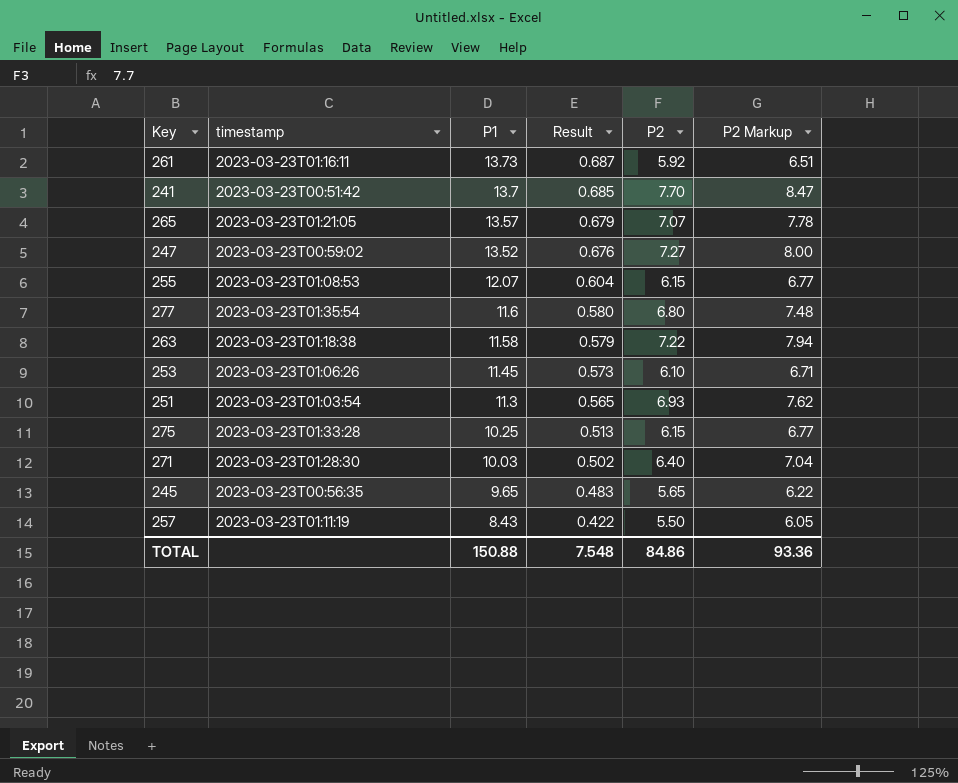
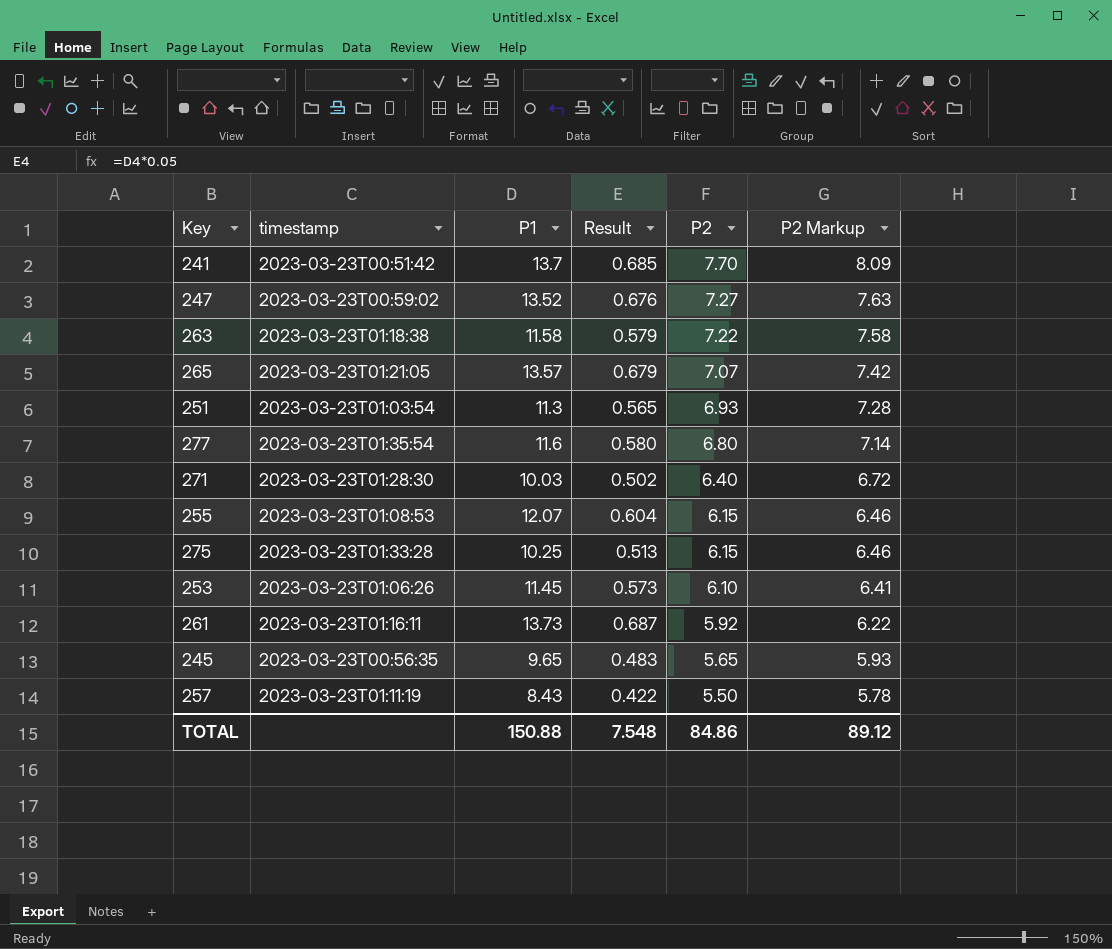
row order: P1 descending -> P2 descending
column P2 Markup | formula: [P2] * 1.1 -> [P2] * 1.05
TOTAL | P2 Markup: 93.36 -> 89.12

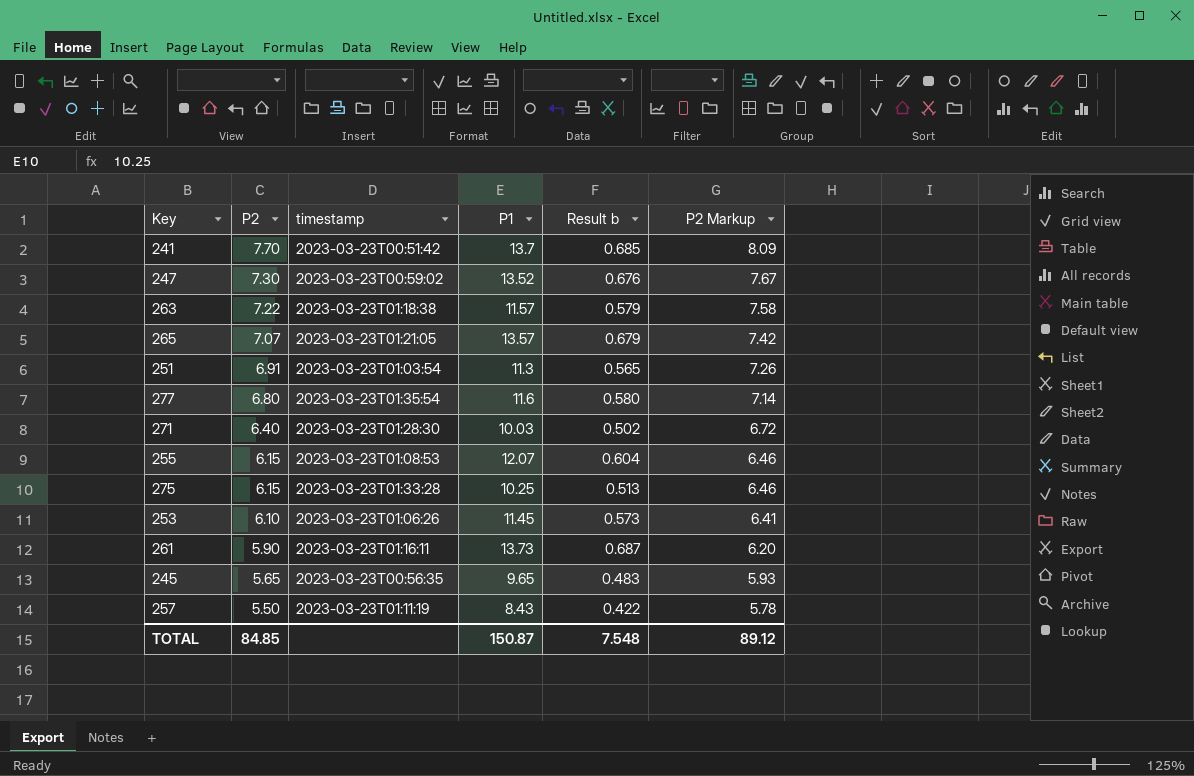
column P2 | position: 5 -> 2
column name: Result -> Result b
247 | P2: 7.27 -> 7.30
247 | P2 Markup: 7.63 -> 7.67
263 | P1: 11.58 -> 11.57
251 | P2: 6.93 -> 6.91
251 | P2 Markup: 7.28 -> 7.26
261 | P2: 5.92 -> 5.90
261 | P2 Markup: 6.22 -> 6.20
TOTAL | P2: 84.86 -> 84.85
TOTAL | P1: 150.88 -> 150.87

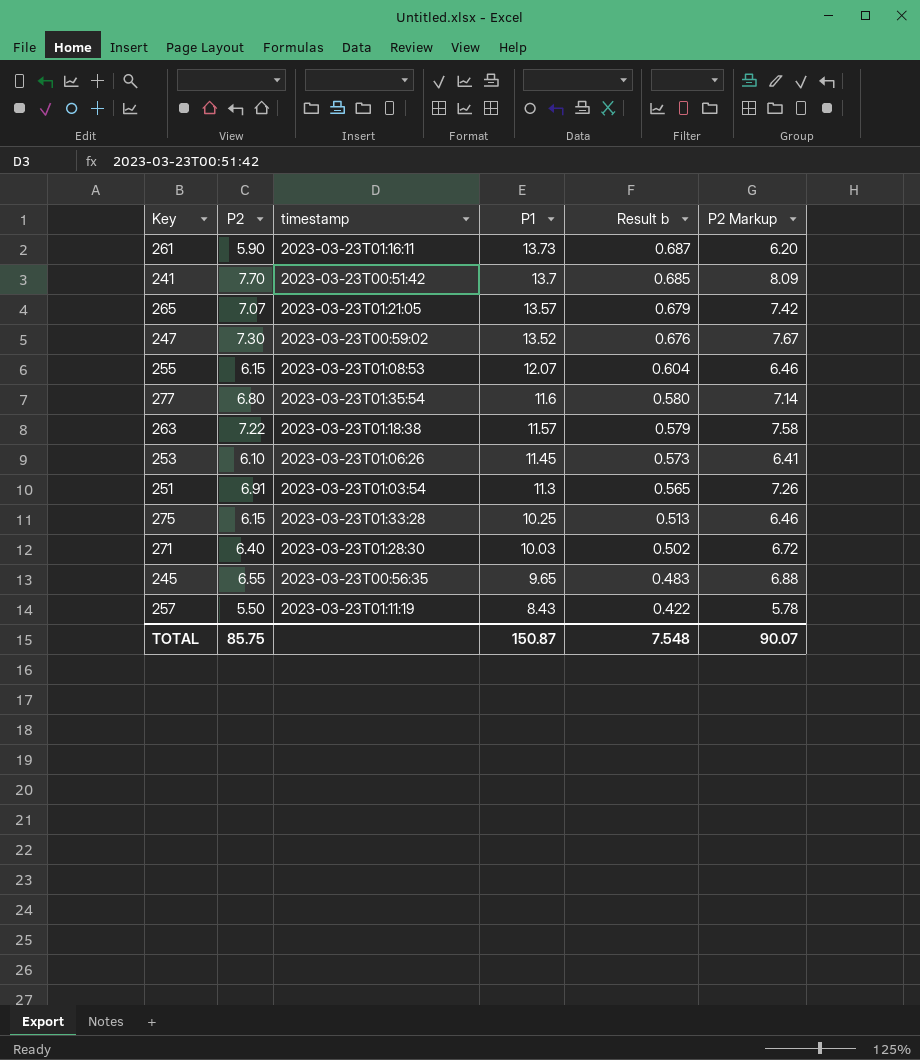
row order: P2 descending -> P1 descending
245 | P2: 5.65 -> 6.55
245 | P2 Markup: 5.93 -> 6.88
TOTAL | P2: 84.85 -> 85.75
TOTAL | P2 Markup: 89.12 -> 90.07

